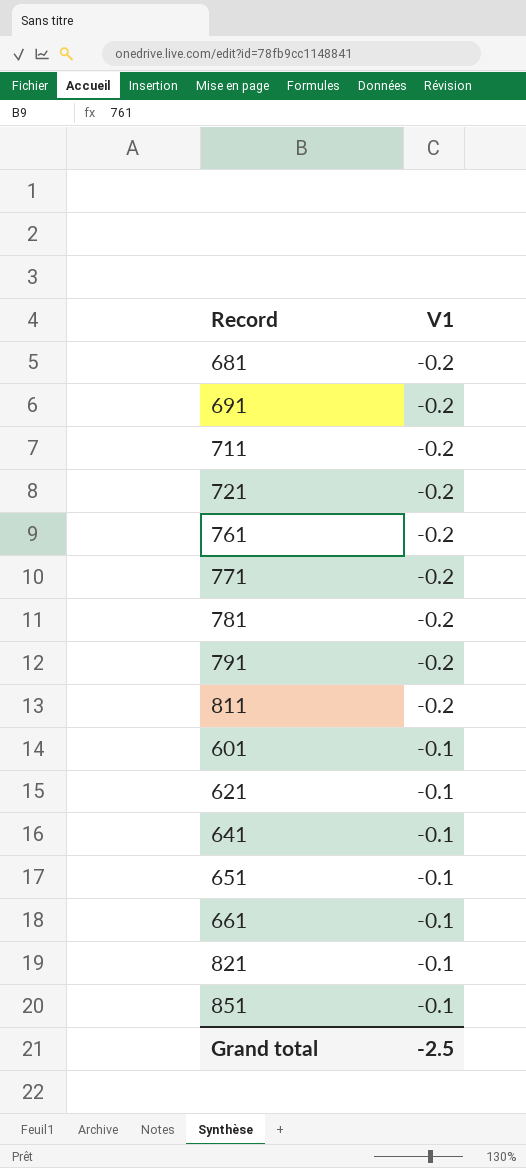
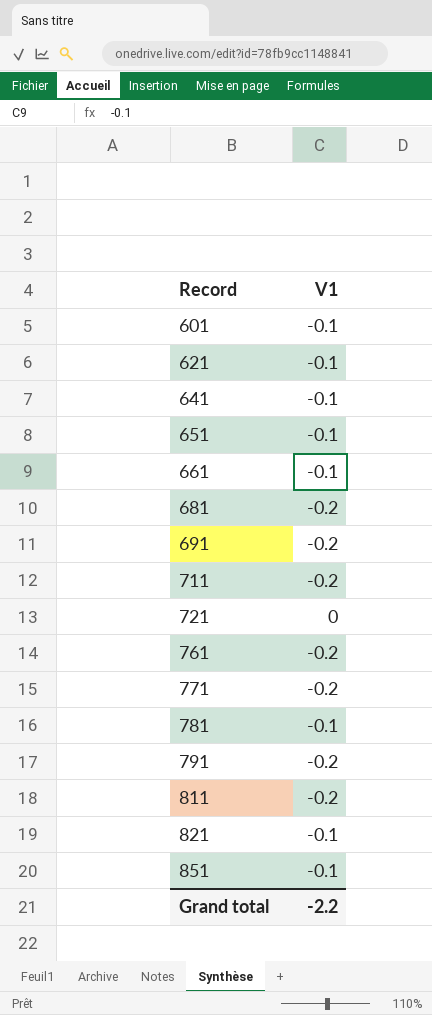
row order: V1 ascending -> Record ascending
721 | V1: -0.2 -> 0
781 | V1: -0.2 -> -0.1
Grand total | V1: -2.5 -> -2.2

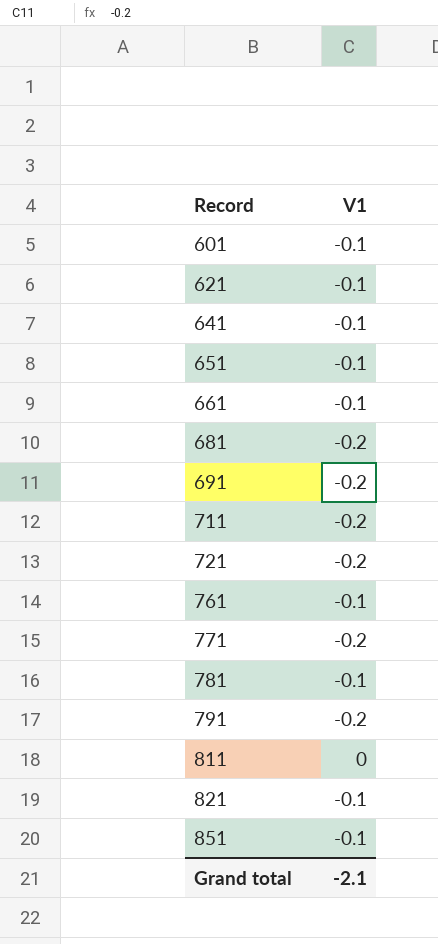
721 | V1: 0 -> -0.2
761 | V1: -0.2 -> -0.1
811 | V1: -0.2 -> 0
Grand total | V1: -2.2 -> -2.1

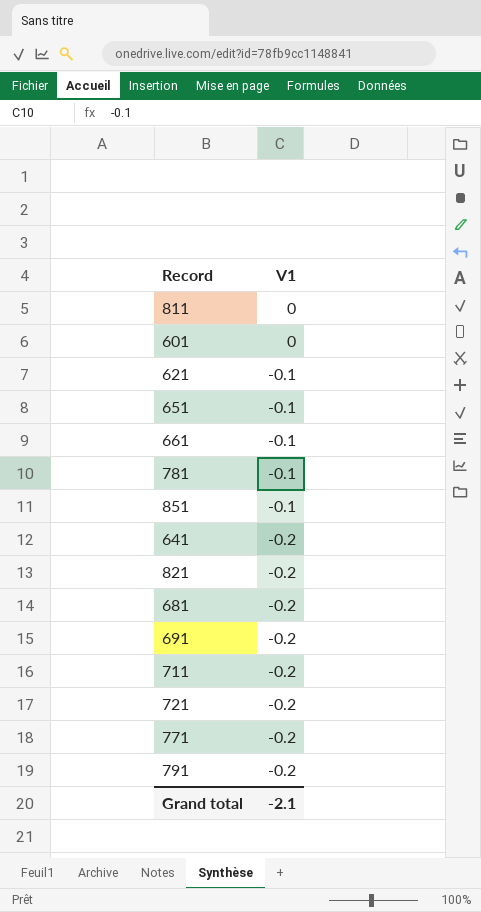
row order: Record ascending -> V1 descending
row 761: -0.1 -> none
601 | V1: -0.1 -> 0
641 | V1: -0.1 -> -0.2
821 | V1: -0.1 -> -0.2

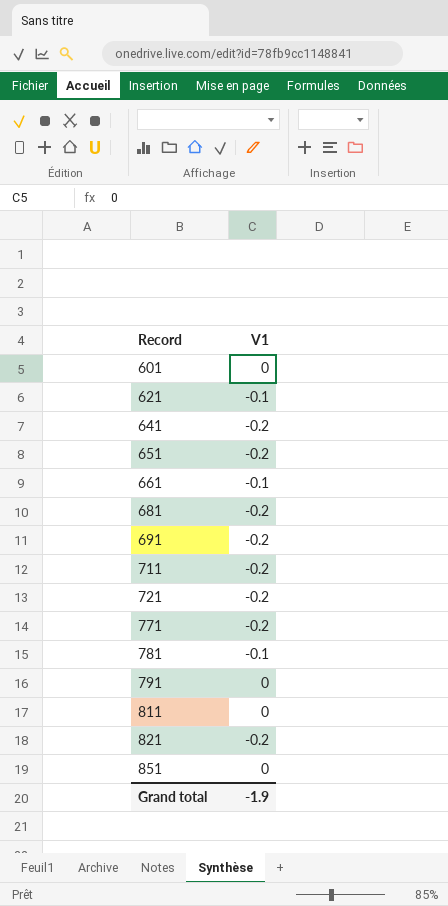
row order: V1 descending -> Record ascending
651 | V1: -0.1 -> -0.2
791 | V1: -0.2 -> 0
851 | V1: -0.1 -> 0
Grand total | V1: -2.1 -> -1.9

